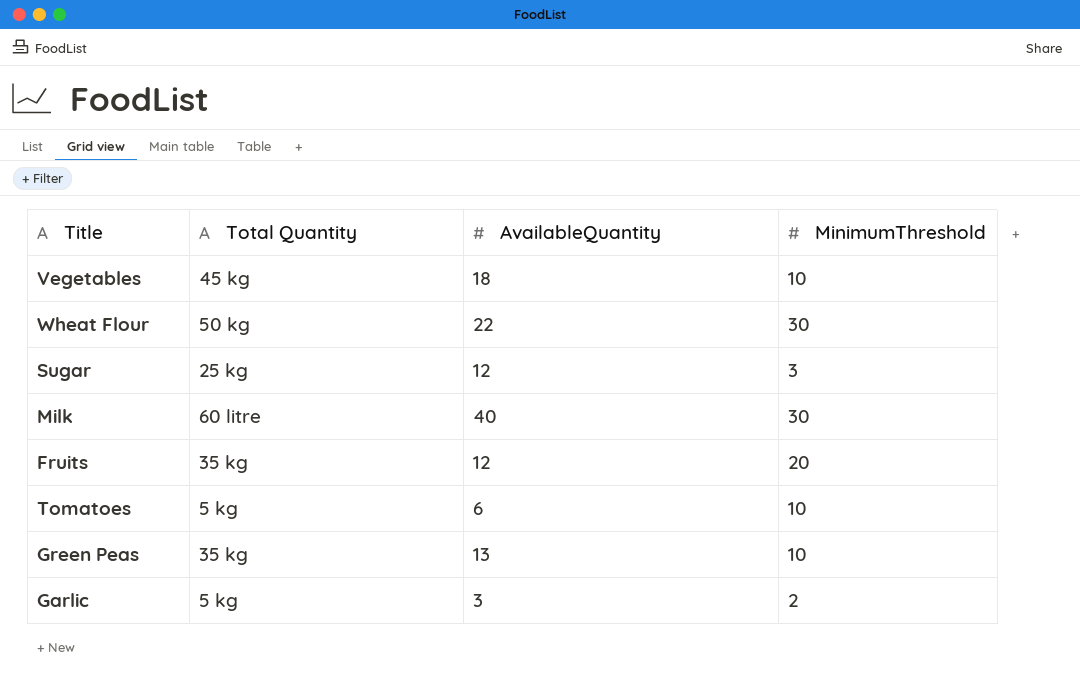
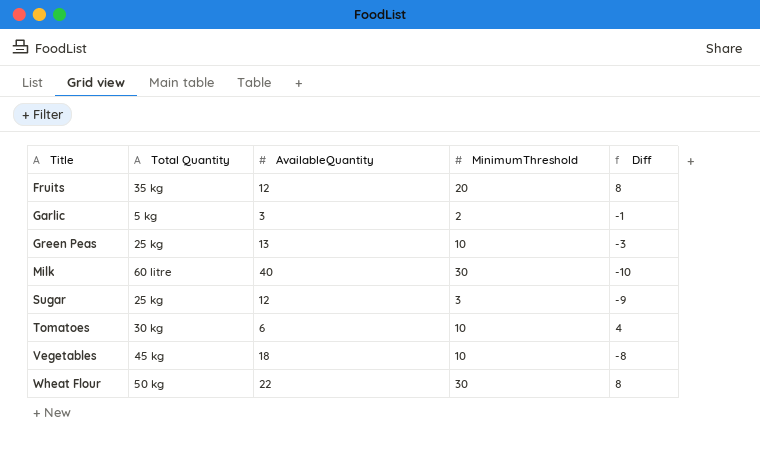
row order: none -> Title ascending
column Diff | formula: none -> [MinimumThreshold] - [AvailableQuantity]
Green Peas | Total Quantity: 35 kg -> 25 kg
Tomatoes | Total Quantity: 5 kg -> 30 kg

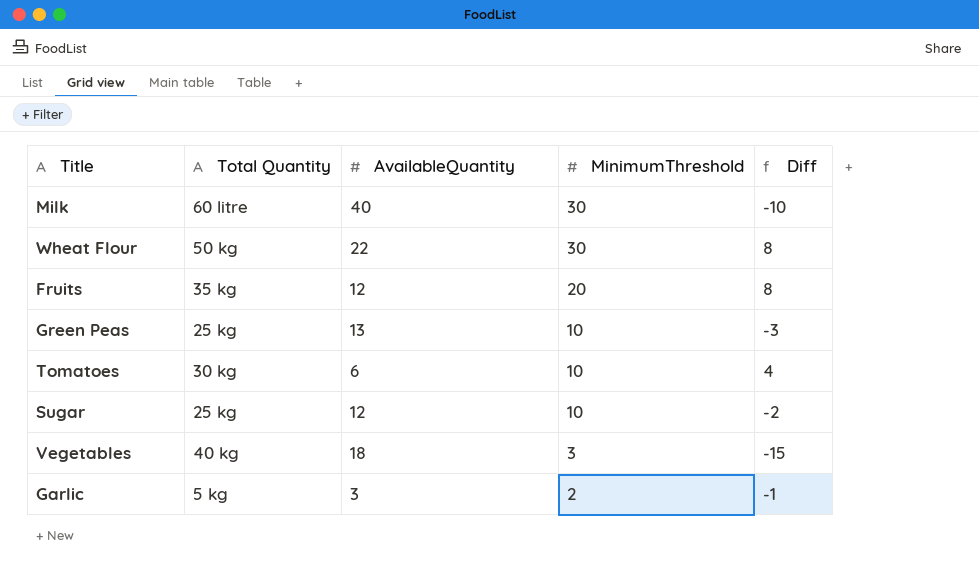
row order: Title ascending -> MinimumThreshold descending
Sugar | MinimumThreshold: 3 -> 10
Sugar | Diff: -9 -> -2
Vegetables | Total Quantity: 45 kg -> 40 kg
Vegetables | MinimumThreshold: 10 -> 3
Vegetables | Diff: -8 -> -15

